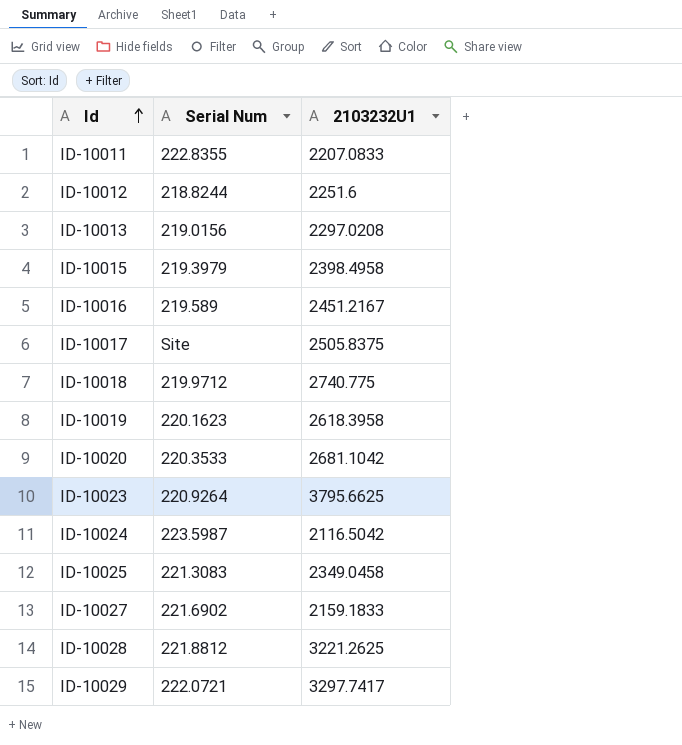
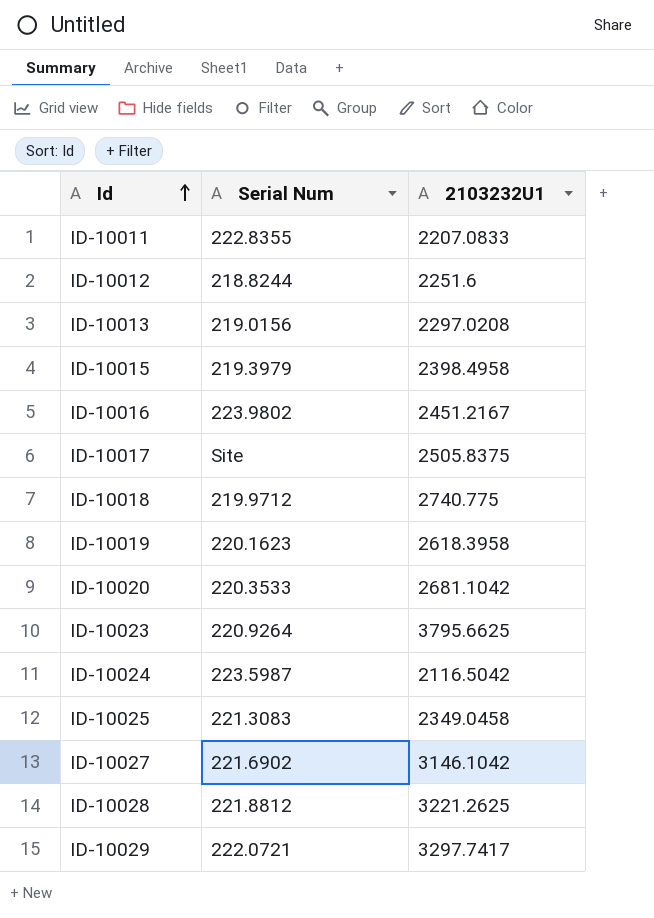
ID-10016 | Serial Num: 219.589 -> 223.9802
ID-10027 | 2103232U1: 2159.1833 -> 3146.1042

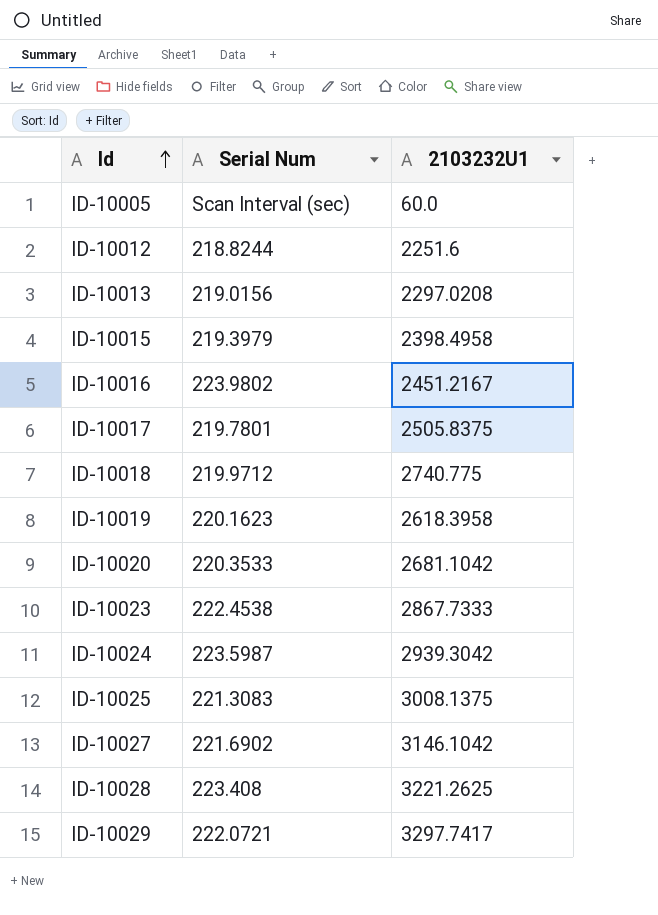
row ID-10011: 222.8355 | 2207.0833 -> none
row ID-10005: none -> Scan Interval (sec) | 60.0
ID-10017 | Serial Num: Site -> 219.7801
ID-10023 | Serial Num: 220.9264 -> 222.4538
ID-10023 | 2103232U1: 3795.6625 -> 2867.7333
ID-10024 | 2103232U1: 2116.5042 -> 2939.3042
ID-10025 | 2103232U1: 2349.0458 -> 3008.1375
ID-10028 | Serial Num: 221.8812 -> 223.408

